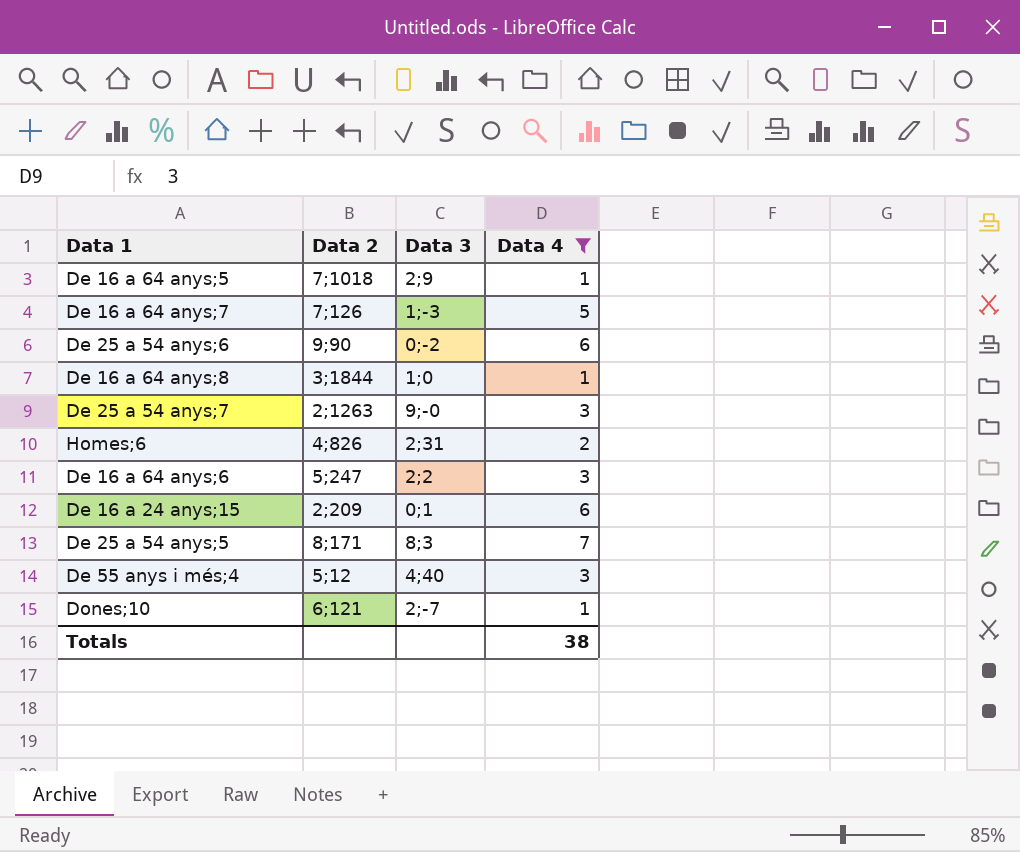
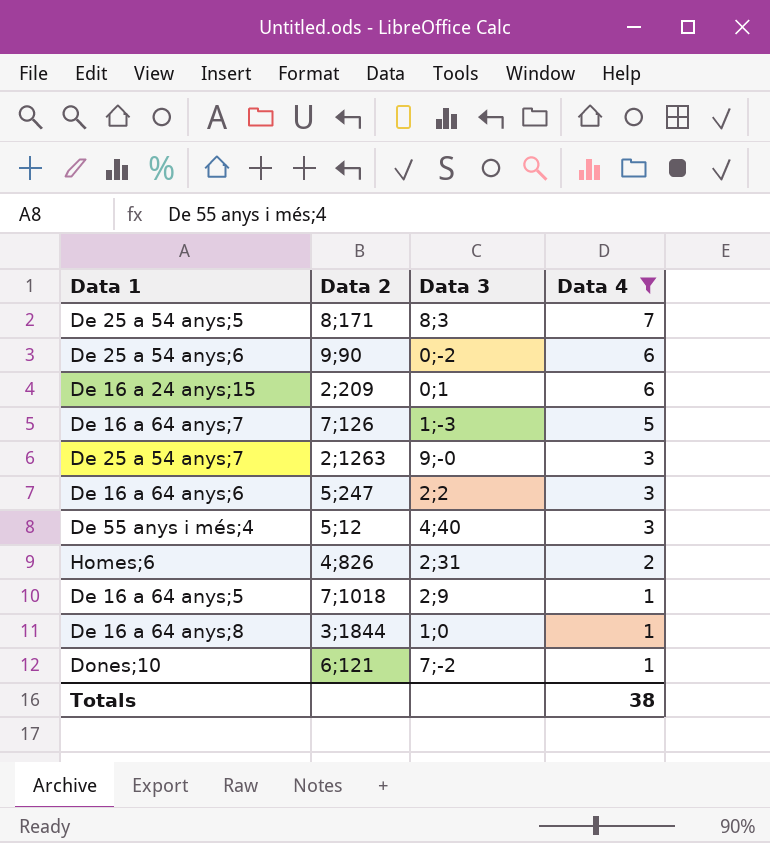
row order: none -> Data 4 descending
Dones;10 | Data 3: 2;-7 -> 7;-2

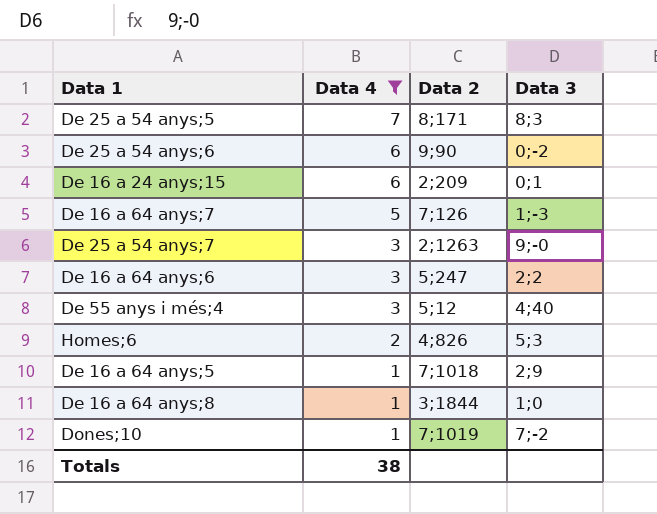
column Data 4 | position: 4 -> 2
Homes;6 | Data 3: 2;31 -> 5;3
Dones;10 | Data 2: 6;121 -> 7;1019

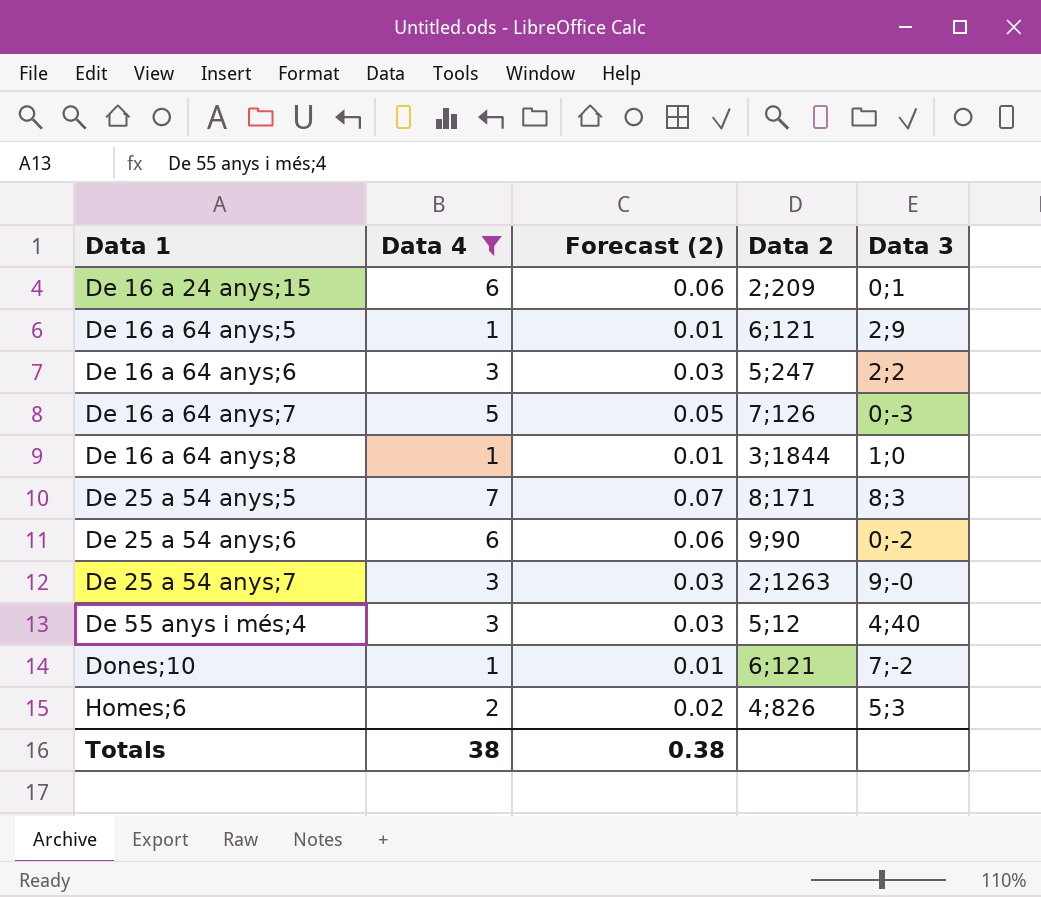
row order: Data 4 descending -> Data 1 ascending
column Forecast (2) | formula: none -> [Data 4] * 0.01
De 16 a 64 anys;5 | Data 2: 7;1018 -> 6;121
De 16 a 64 anys;7 | Data 3: 1;-3 -> 0;-3
Dones;10 | Data 2: 7;1019 -> 6;121

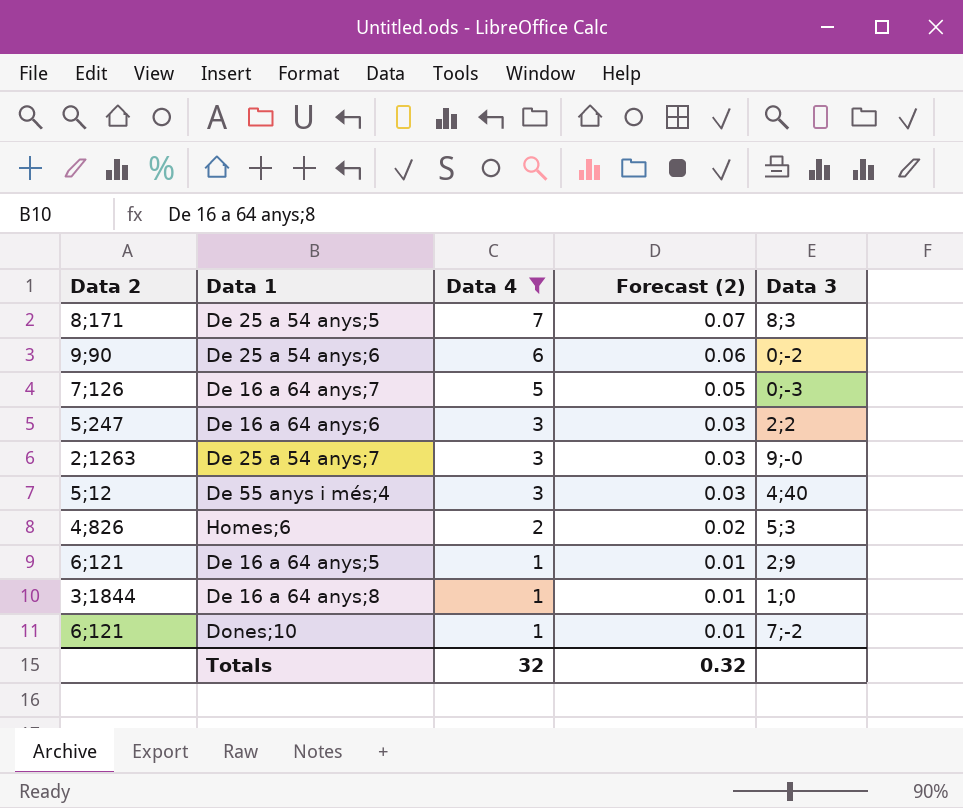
row order: Data 1 ascending -> Data 4 descending
column Data 2 | position: 4 -> 1
row De 16 a 24 anys;15: 6 | 0.06 | 2;209 | 0;1 -> none
Totals | Data 4: 38 -> 32
Totals | Forecast (2): 0.38 -> 0.32

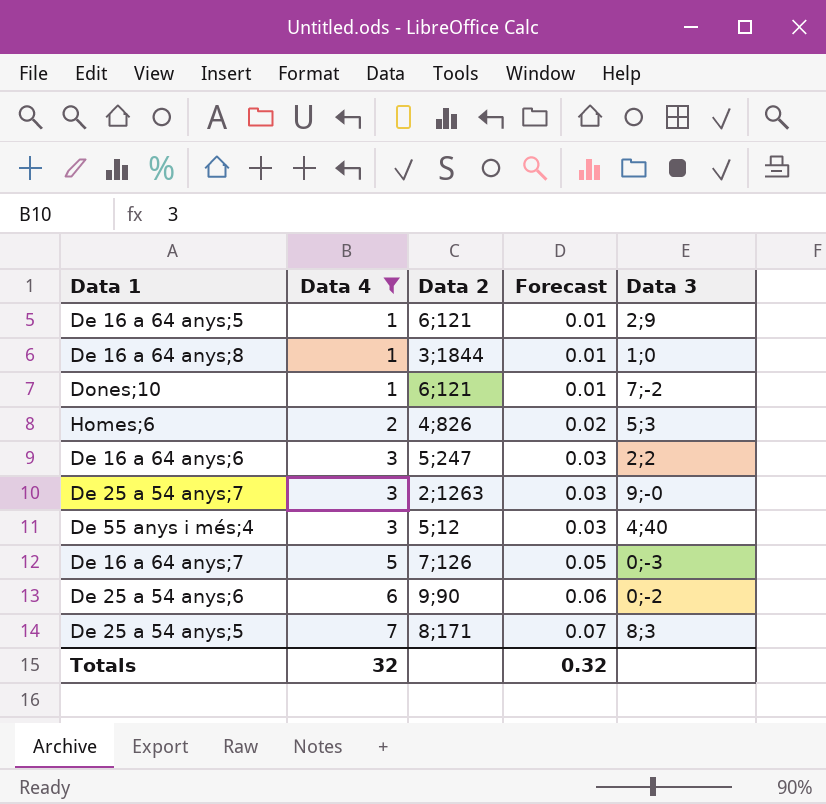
row order: Data 4 descending -> Data 4 ascending
column Data 2 | position: 1 -> 3
column name: Forecast (2) -> Forecast

